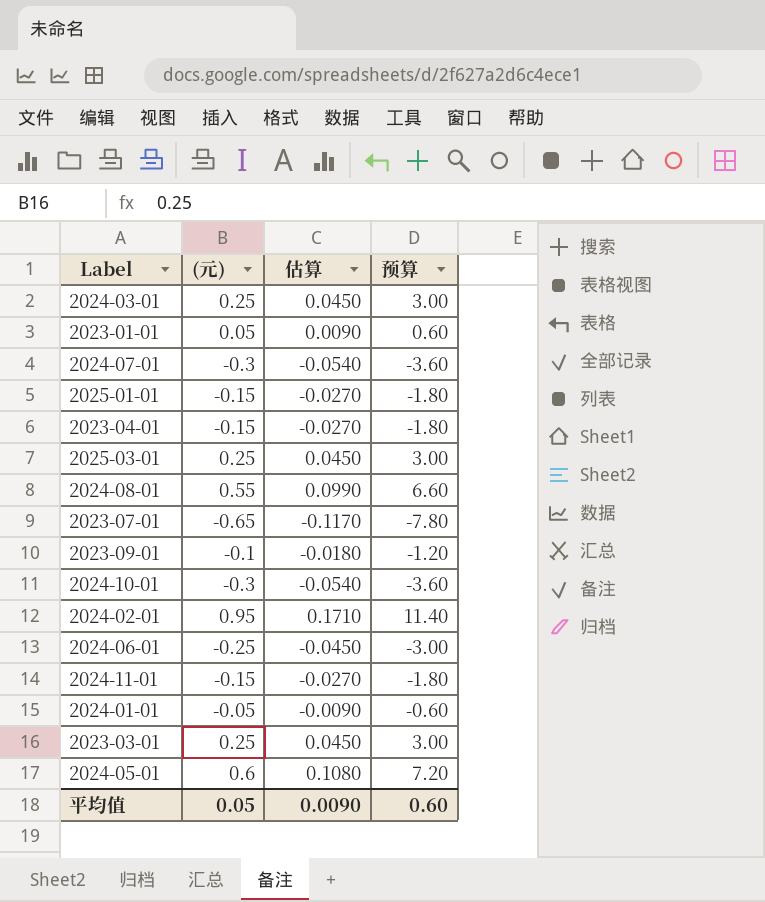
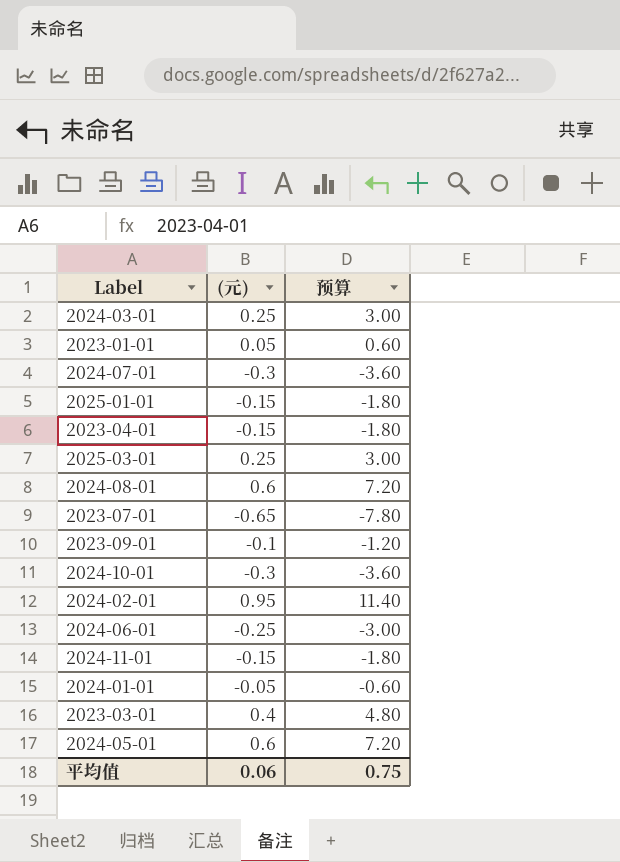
column 估算 | formula: [(元)] * 0.18 -> none
2024-08-01 | (元): 0.55 -> 0.6
2024-08-01 | 预算: 6.60 -> 7.20
2023-03-01 | (元): 0.25 -> 0.4
2023-03-01 | 预算: 3.00 -> 4.80
平均值 | (元): 0.05 -> 0.06
平均值 | 预算: 0.60 -> 0.75

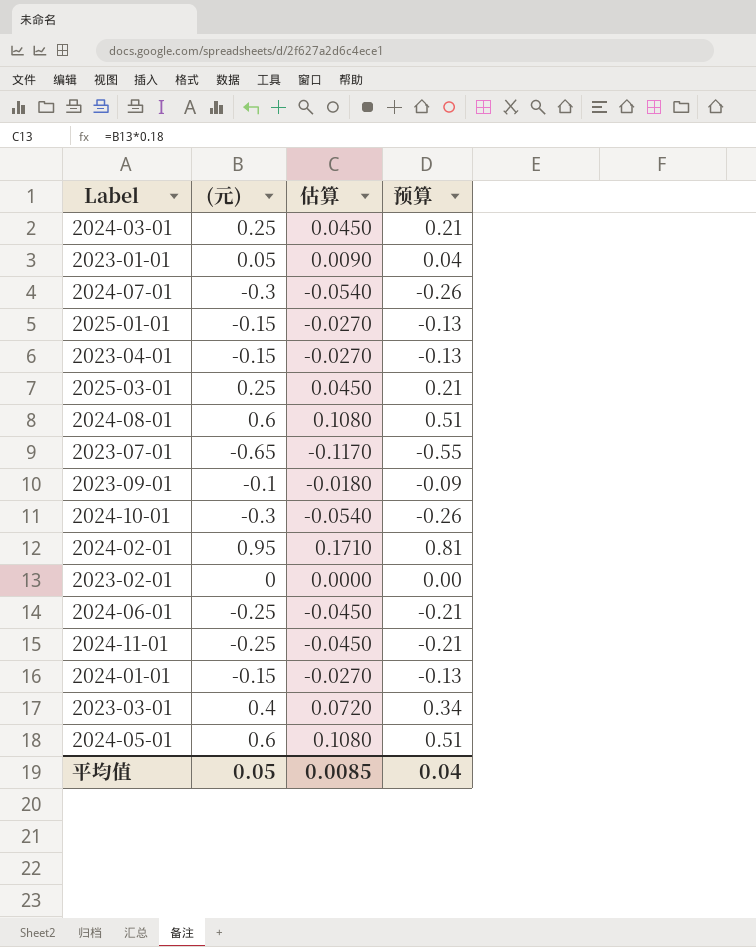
column 估算 | formula: none -> [(元)] * 0.18
column 预算 | formula: [(元)] * 12 -> [(元)] * 0.85
row 2023-02-01: none -> 0 | 0.0000 | 0.00
2024-11-01 | (元): -0.15 -> -0.25
2024-01-01 | (元): -0.05 -> -0.15
平均值 | (元): 0.06 -> 0.05
平均值 | 预算: 0.75 -> 0.04

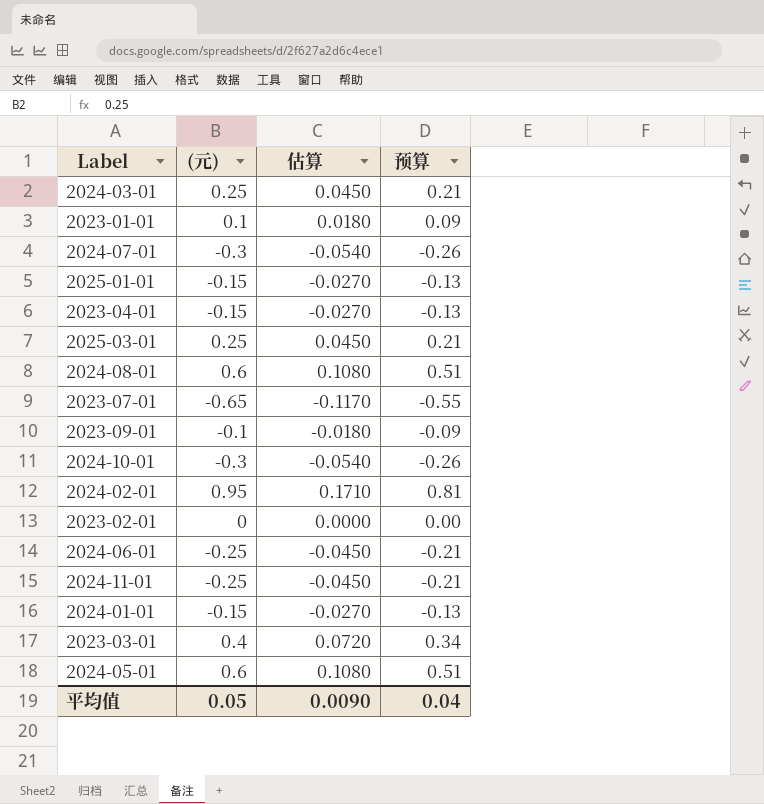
2023-01-01 | (元): 0.05 -> 0.1
2023-01-01 | 估算: 0.0090 -> 0.0180
2023-01-01 | 预算: 0.04 -> 0.09
平均值 | 估算: 0.0085 -> 0.0090

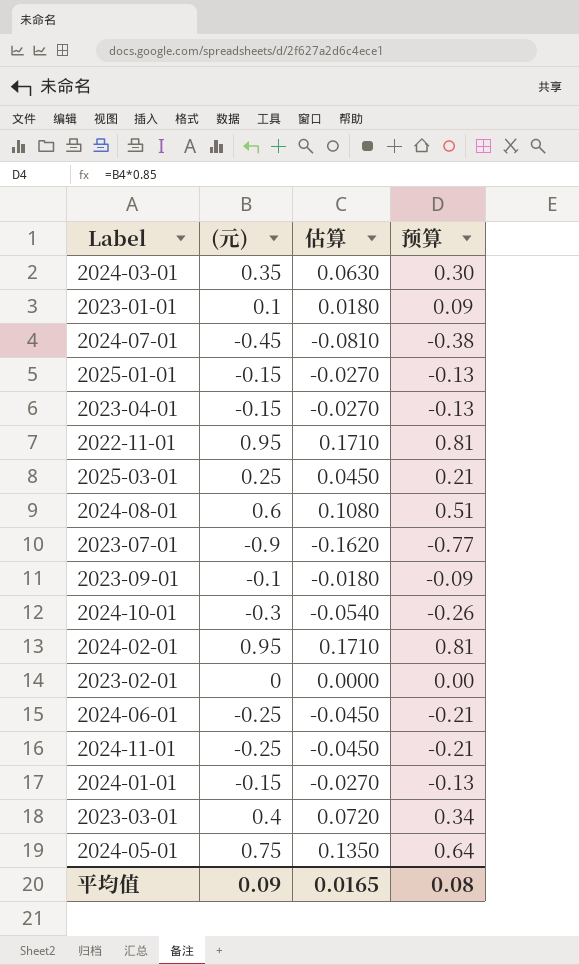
2024-03-01 | (元): 0.25 -> 0.35
2024-03-01 | 估算: 0.0450 -> 0.0630
2024-03-01 | 预算: 0.21 -> 0.30
2024-07-01 | (元): -0.3 -> -0.45
2024-07-01 | 估算: -0.0540 -> -0.0810
2024-07-01 | 预算: -0.26 -> -0.38
row 2022-11-01: none -> 0.95 | 0.1710 | 0.81
2023-07-01 | (元): -0.65 -> -0.9
2023-07-01 | 估算: -0.1170 -> -0.1620
2023-07-01 | 预算: -0.55 -> -0.77
2024-05-01 | (元): 0.6 -> 0.75
2024-05-01 | 估算: 0.1080 -> 0.1350
2024-05-01 | 预算: 0.51 -> 0.64
平均值 | (元): 0.05 -> 0.09
平均值 | 估算: 0.0090 -> 0.0165
平均值 | 预算: 0.04 -> 0.08

